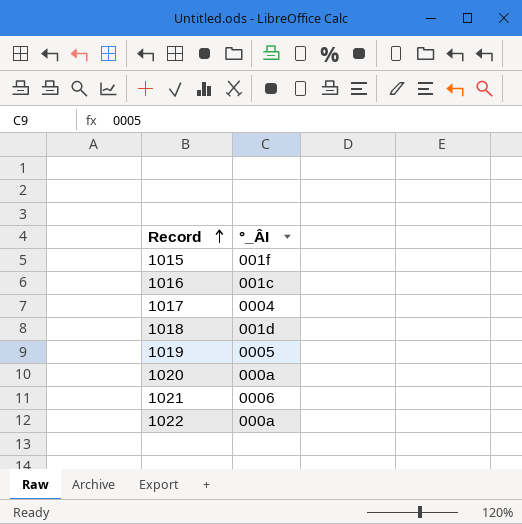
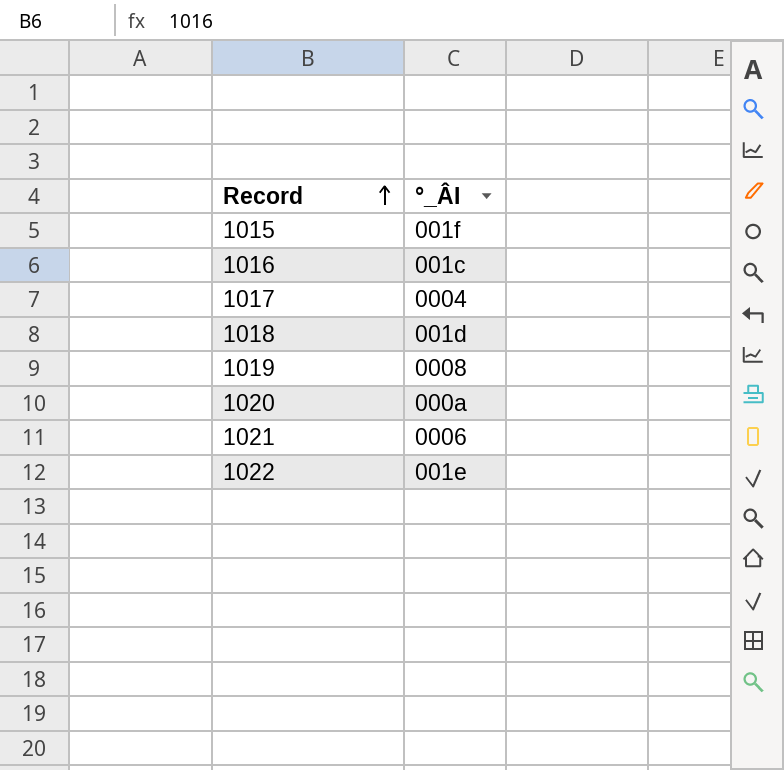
1019 | °_ÂI: 0005 -> 0008
1022 | °_ÂI: 000a -> 001e

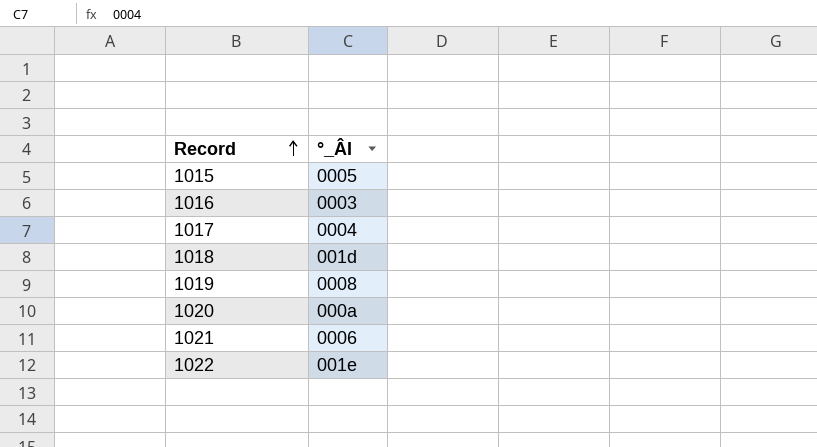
1015 | °_ÂI: 001f -> 0005
1016 | °_ÂI: 001c -> 0003

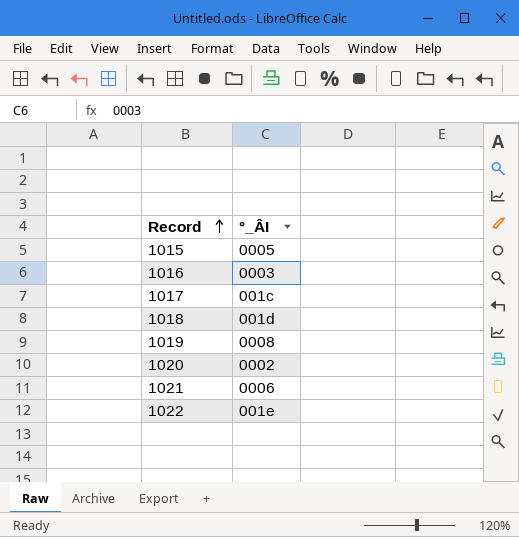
1017 | °_ÂI: 0004 -> 001c
1020 | °_ÂI: 000a -> 0002

